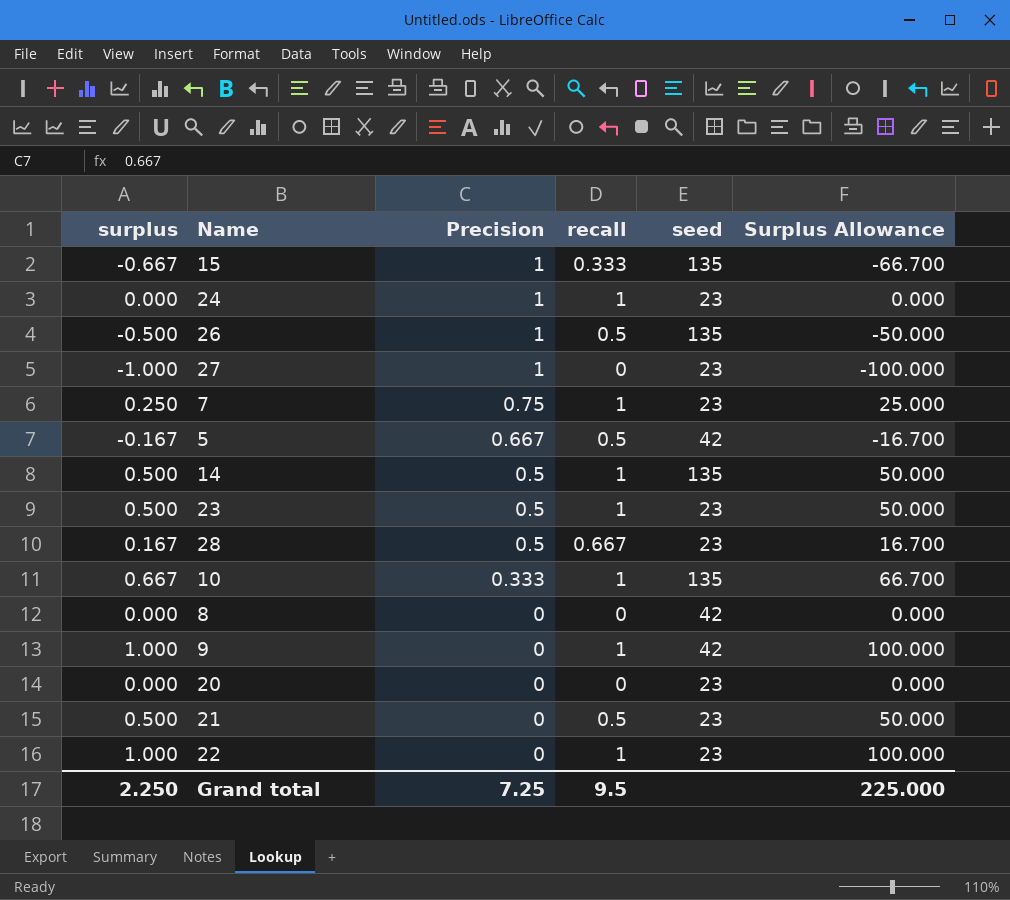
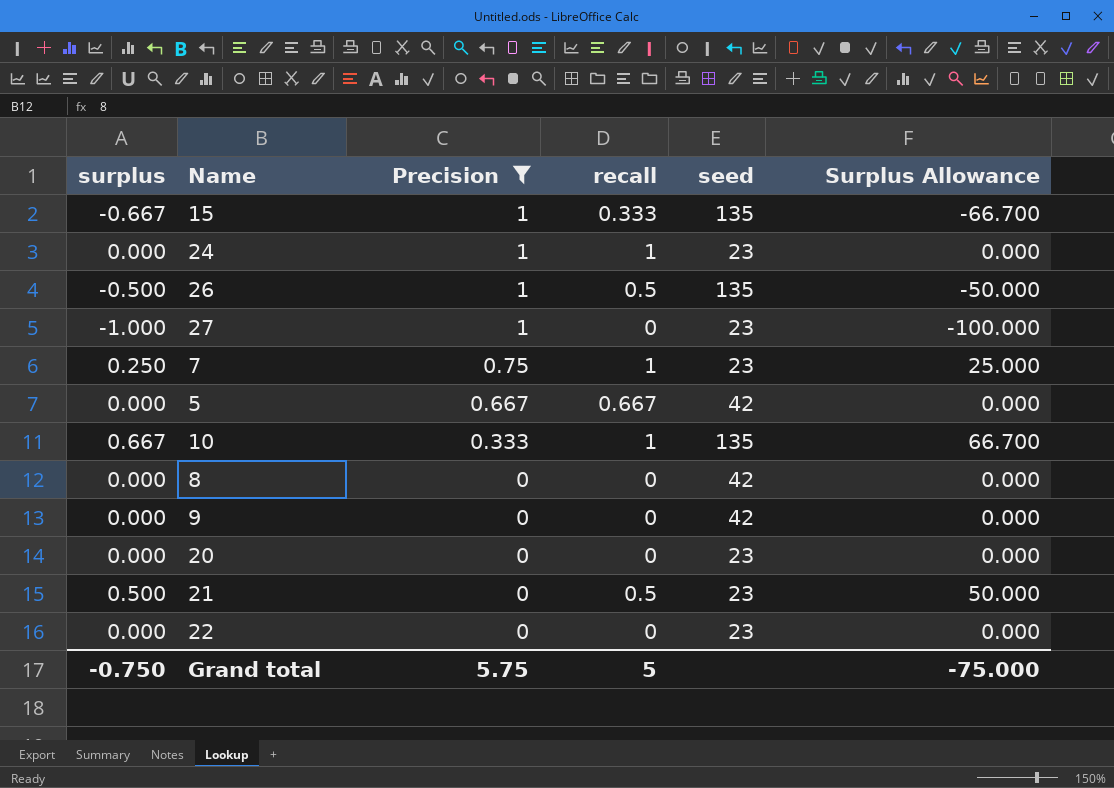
filter: none -> Precision != 0.5
5 | surplus: -0.167 -> 0.000
5 | recall: 0.5 -> 0.667
5 | Surplus Allowance: -16.700 -> 0.000
9 | surplus: 1.000 -> 0.000
9 | recall: 1 -> 0
9 | Surplus Allowance: 100.000 -> 0.000
22 | surplus: 1.000 -> 0.000
22 | recall: 1 -> 0
22 | Surplus Allowance: 100.000 -> 0.000
Grand total | surplus: 2.250 -> -0.750
Grand total | Precision: 7.25 -> 5.75
Grand total | recall: 9.5 -> 5
Grand total | Surplus Allowance: 225.000 -> -75.000

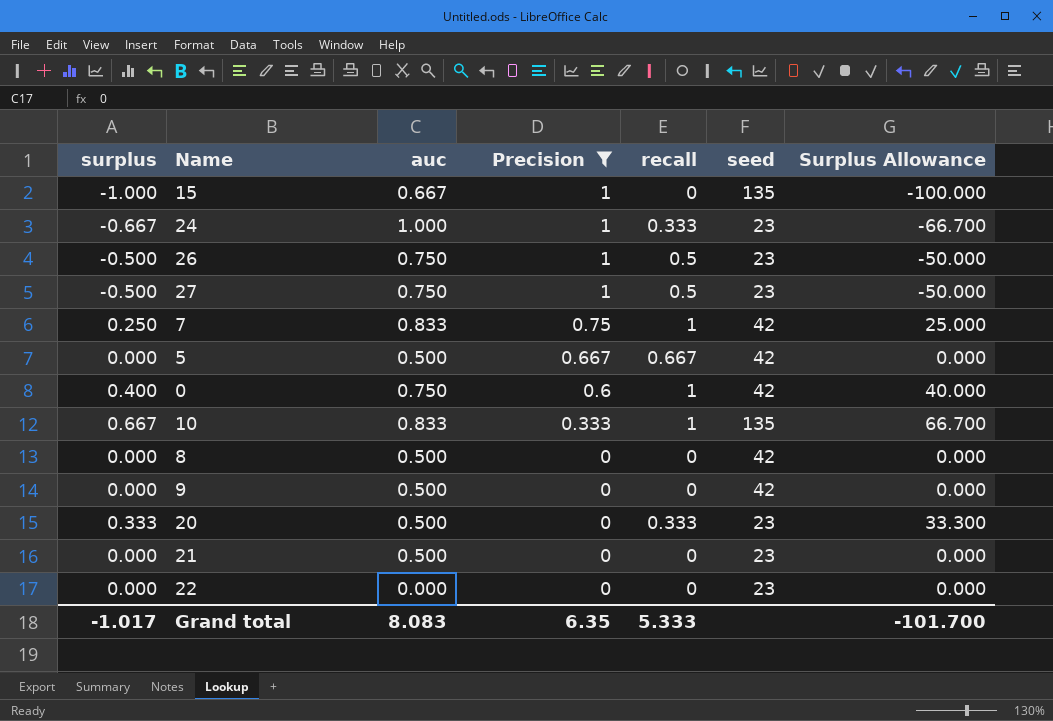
column auc | position: none -> 3
15 | surplus: -0.667 -> -1.000
15 | recall: 0.333 -> 0
15 | Surplus Allowance: -66.700 -> -100.000
24 | surplus: 0.000 -> -0.667
24 | recall: 1 -> 0.333
24 | Surplus Allowance: 0.000 -> -66.700
26 | seed: 135 -> 23
27 | surplus: -1.000 -> -0.500
27 | recall: 0 -> 0.5
27 | Surplus Allowance: -100.000 -> -50.000
7 | seed: 23 -> 42
row 0: none -> 0.400 | 0.750 | 0.6 | 1 | 42 | 40.000
20 | surplus: 0.000 -> 0.333
20 | recall: 0 -> 0.333
20 | Surplus Allowance: 0.000 -> 33.300
21 | surplus: 0.500 -> 0.000
21 | recall: 0.5 -> 0
21 | Surplus Allowance: 50.000 -> 0.000
Grand total | surplus: -0.750 -> -1.017
Grand total | Precision: 5.75 -> 6.35
Grand total | recall: 5 -> 5.333
Grand total | Surplus Allowance: -75.000 -> -101.700

